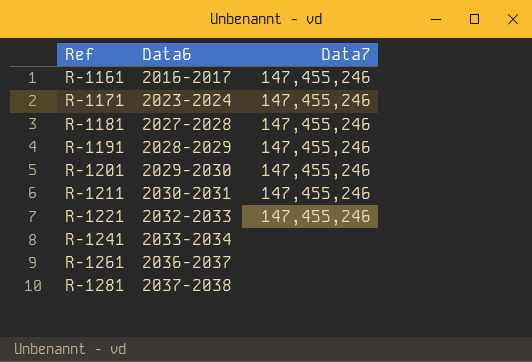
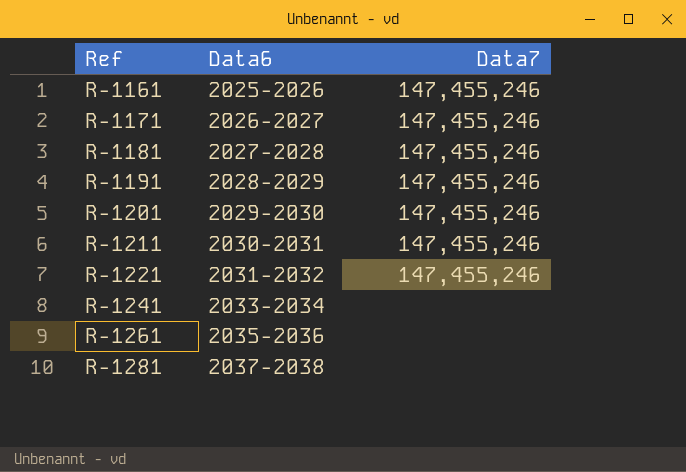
R-1161 | Data6: 2016-2017 -> 2025-2026
R-1171 | Data6: 2023-2024 -> 2026-2027
R-1221 | Data6: 2032-2033 -> 2031-2032
R-1261 | Data6: 2036-2037 -> 2035-2036

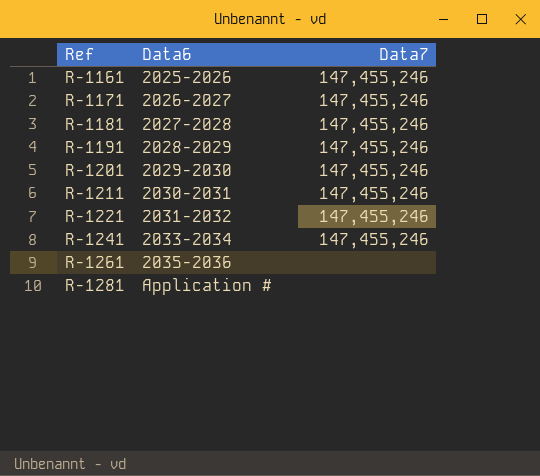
R-1241 | Data7: none -> 147,455,246
R-1281 | Data6: 2037-2038 -> Application #

